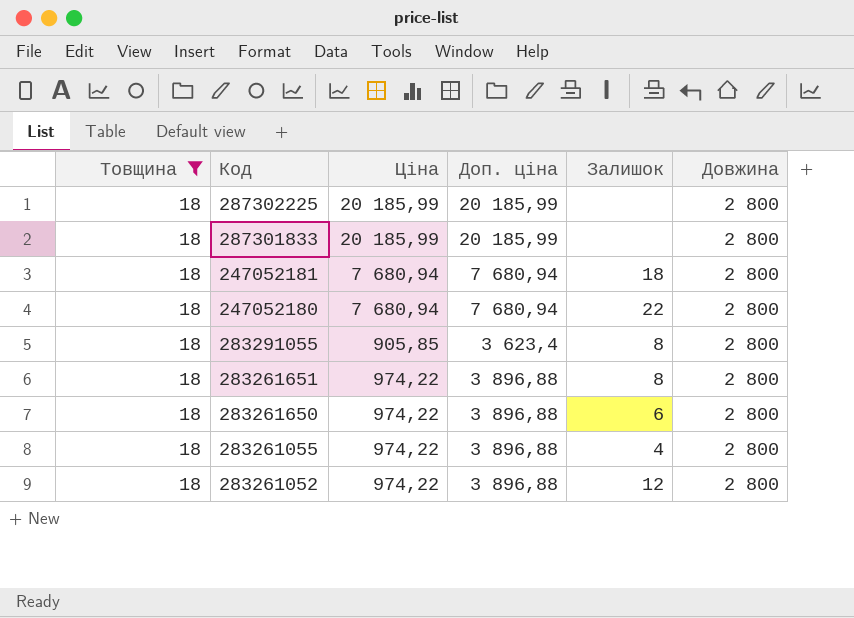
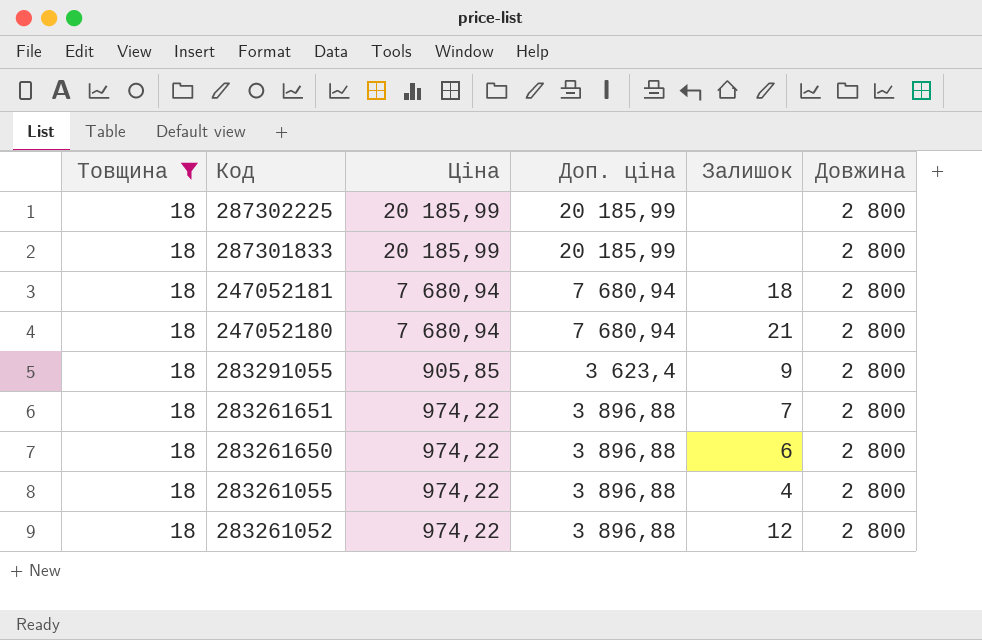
247052180 | Залишок: 22 -> 21
283291055 | Залишок: 8 -> 9
283261651 | Залишок: 8 -> 7

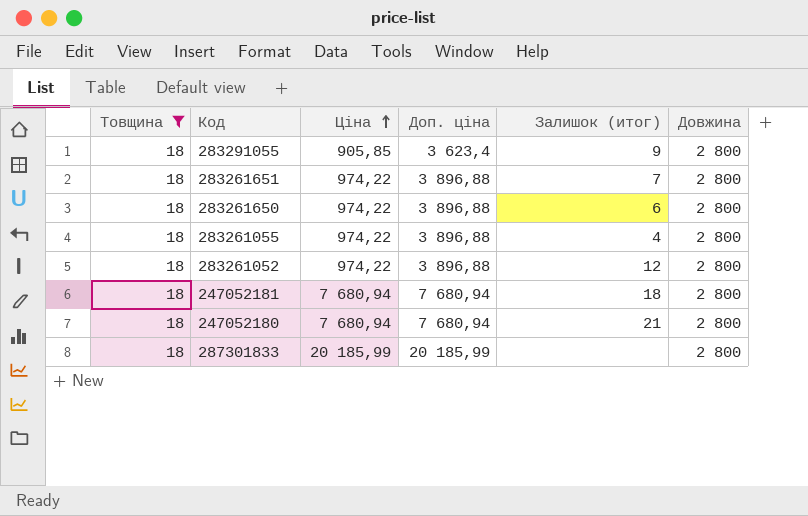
row order: none -> Ціна ascending
column name: Залишок -> Залишок (итог)
row 287302225: 18 | 20 185,99 | 20 185,99 | none | 2 800 -> none

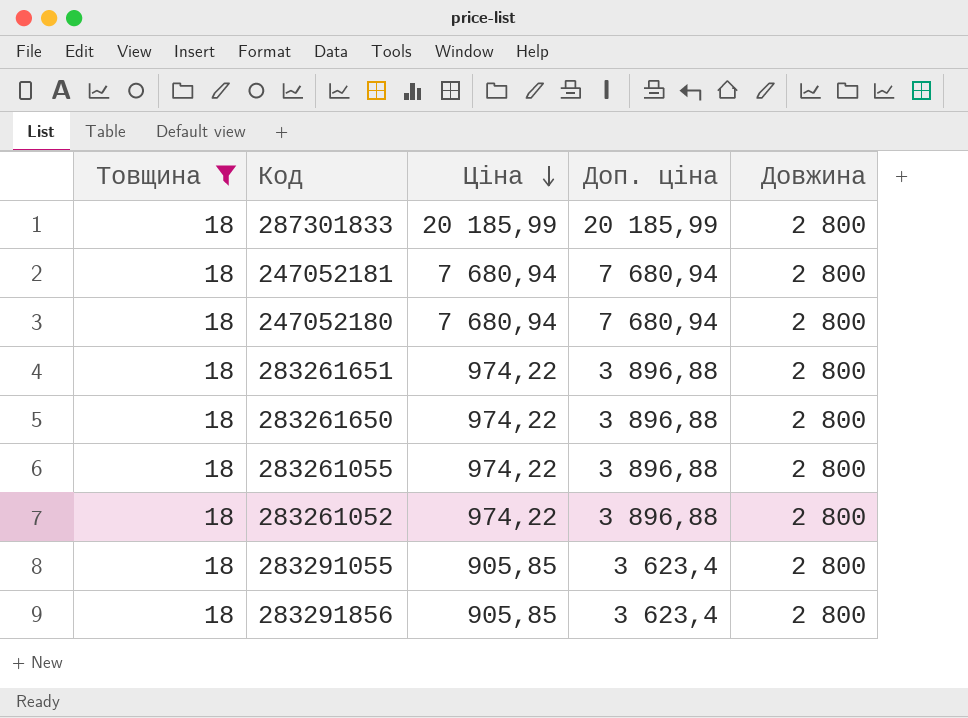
row order: Ціна ascending -> Ціна descending
column Залишок (итог) | position: 5 -> none
row 283291856: none -> 18 | 905,85 | 3 623,4 | 2 800

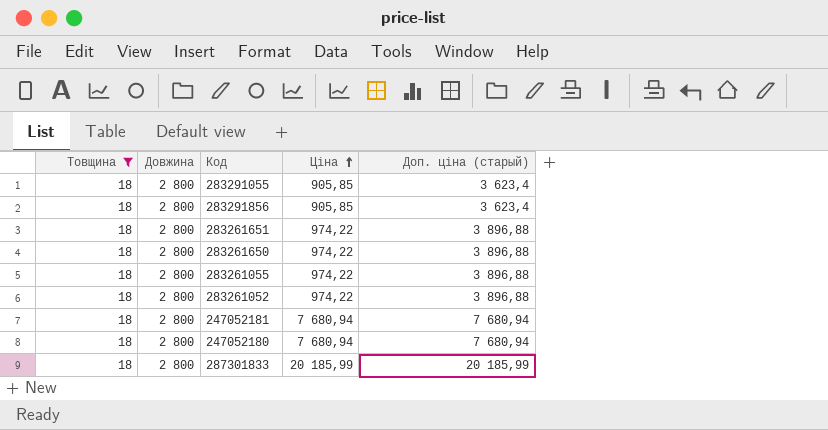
row order: Ціна descending -> Ціна ascending
column Довжина | position: 5 -> 2
column name: Доп. ціна -> Доп. ціна (старый)

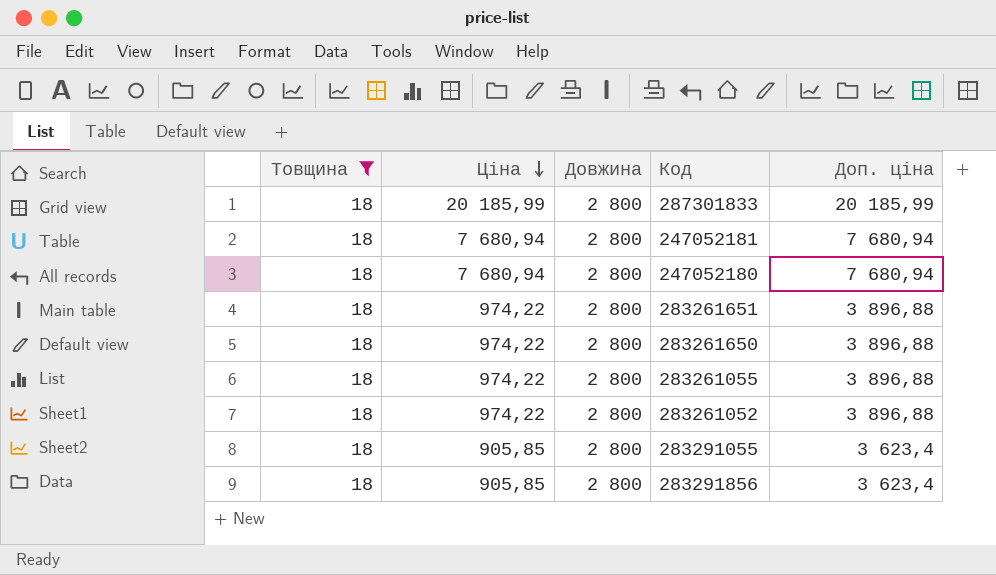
row order: Ціна ascending -> Ціна descending
column Ціна | position: 4 -> 2
column name: Доп. ціна (старый) -> Доп. ціна

